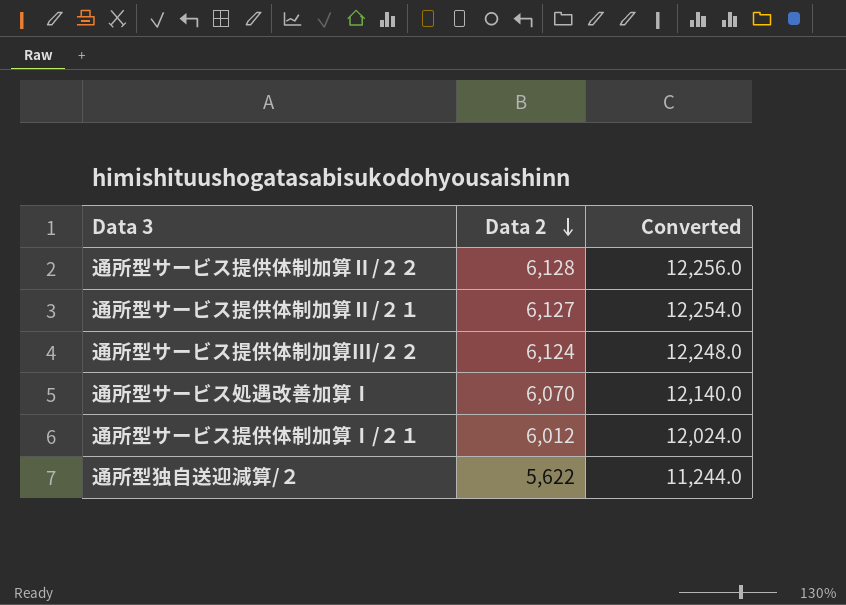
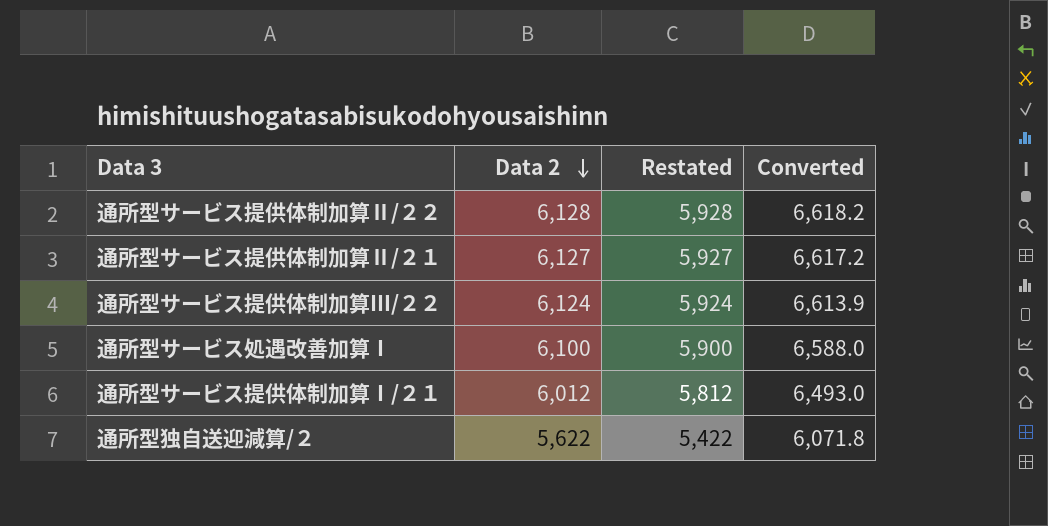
column Restated | formula: none -> [Data 2] - 200
column Converted | formula: [Data 2] * 2 -> [Data 2] * 1.08
通所型サービス処遇改善加算Ⅰ | Data 2: 6,070 -> 6,100

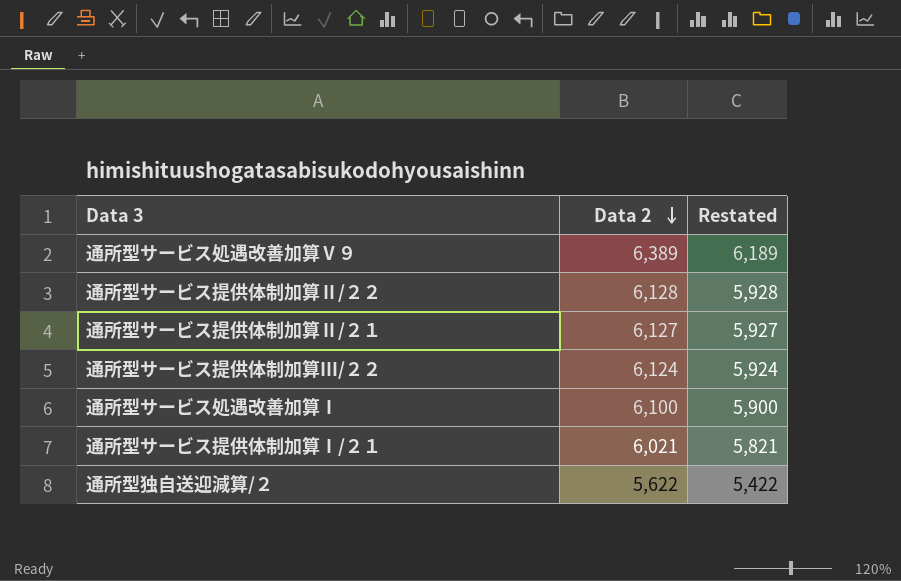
column Converted | formula: [Data 2] * 1.08 -> none
row 通所型サービス処遇改善加算Ⅴ９: none -> 6,389 | 6,189
通所型サービス提供体制加算Ⅰ/２１ | Data 2: 6,012 -> 6,021
通所型サービス提供体制加算Ⅰ/２１ | Restated: 5,812 -> 5,821

